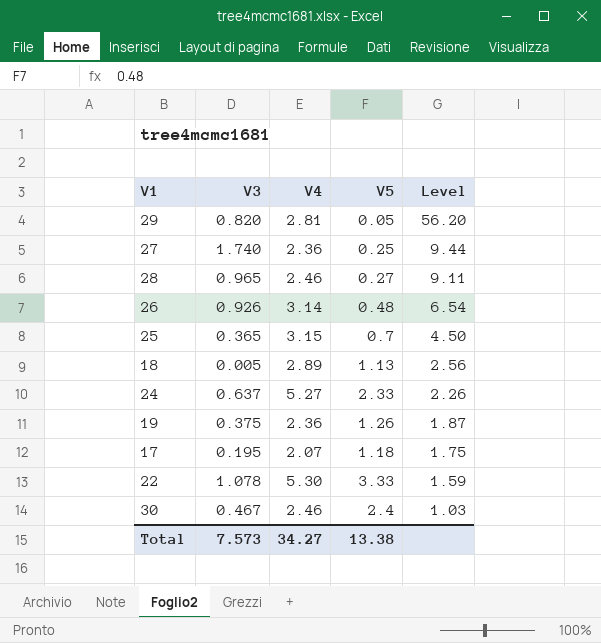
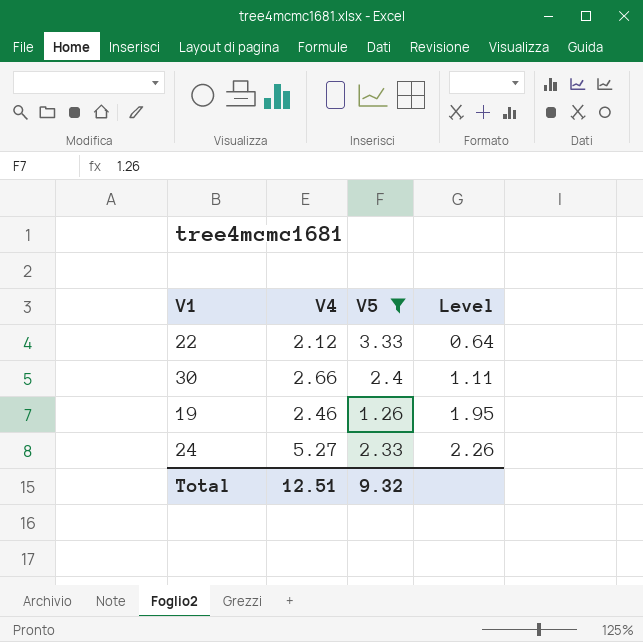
filter: none -> V5 >= 1.26
row order: Level descending -> Level ascending
column V3 | position: 2 -> none
22 | V4: 5.30 -> 2.12
22 | Level: 1.59 -> 0.64
30 | V4: 2.46 -> 2.66
30 | Level: 1.03 -> 1.11
19 | V4: 2.36 -> 2.46
19 | Level: 1.87 -> 1.95
Total | V4: 34.27 -> 12.51
Total | V5: 13.38 -> 9.32

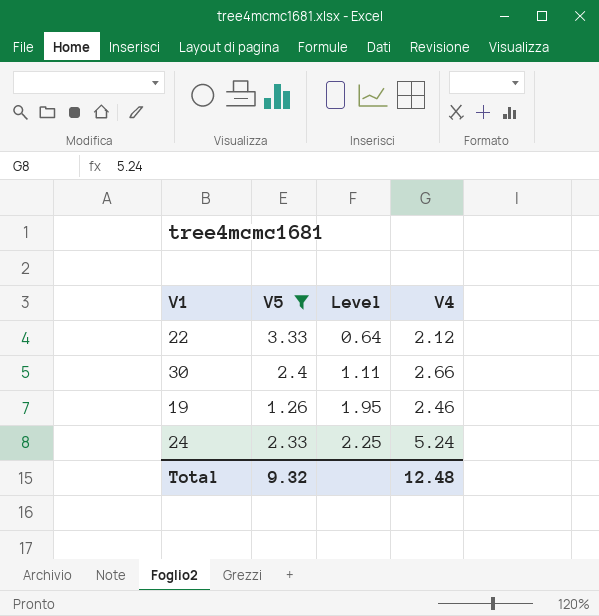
column V4 | position: 2 -> 4
24 | Level: 2.26 -> 2.25
24 | V4: 5.27 -> 5.24
Total | V4: 12.51 -> 12.48

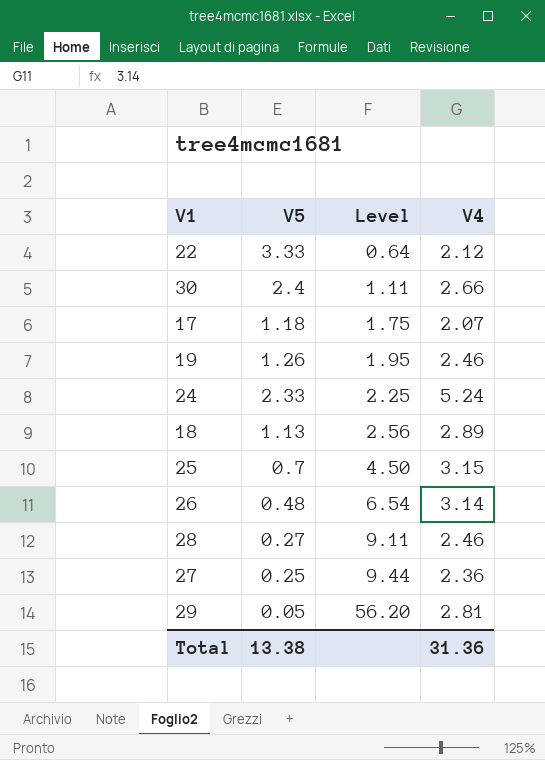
filter: V5 >= 1.26 -> none
Total | V5: 9.32 -> 13.38
Total | V4: 12.48 -> 31.36

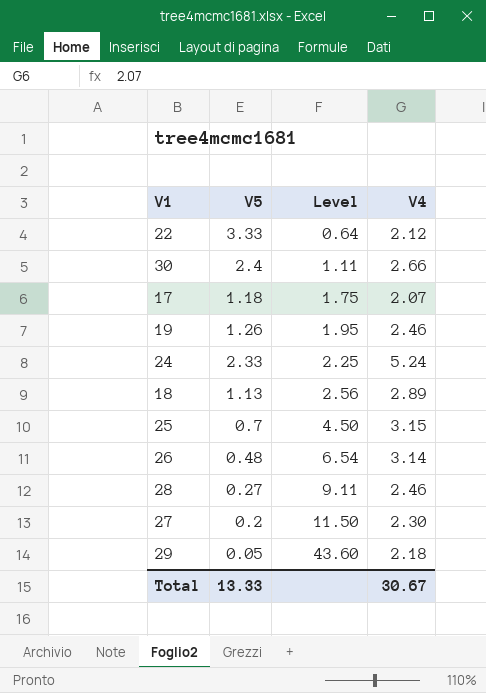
27 | V5: 0.25 -> 0.2
27 | Level: 9.44 -> 11.50
27 | V4: 2.36 -> 2.30
29 | Level: 56.20 -> 43.60
29 | V4: 2.81 -> 2.18
Total | V5: 13.38 -> 13.33
Total | V4: 31.36 -> 30.67

